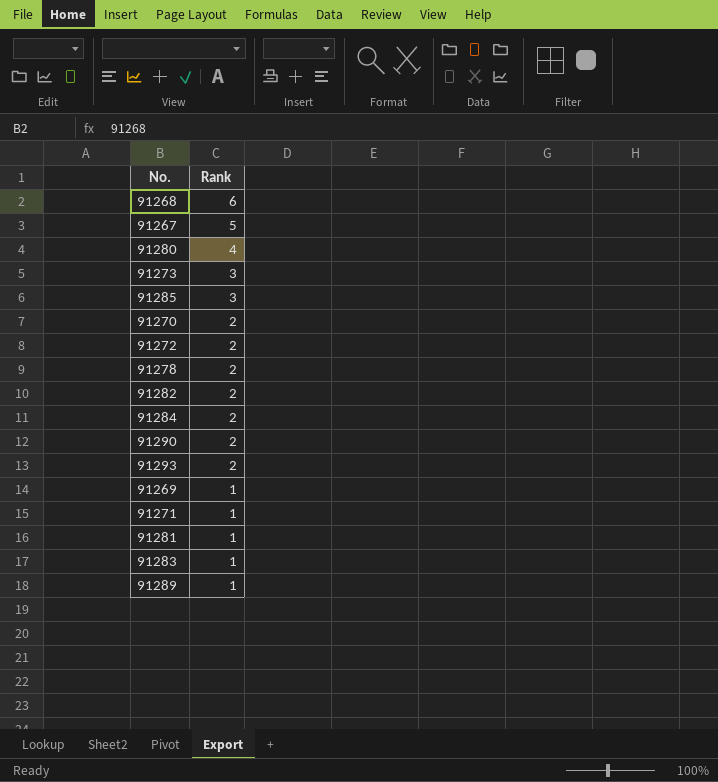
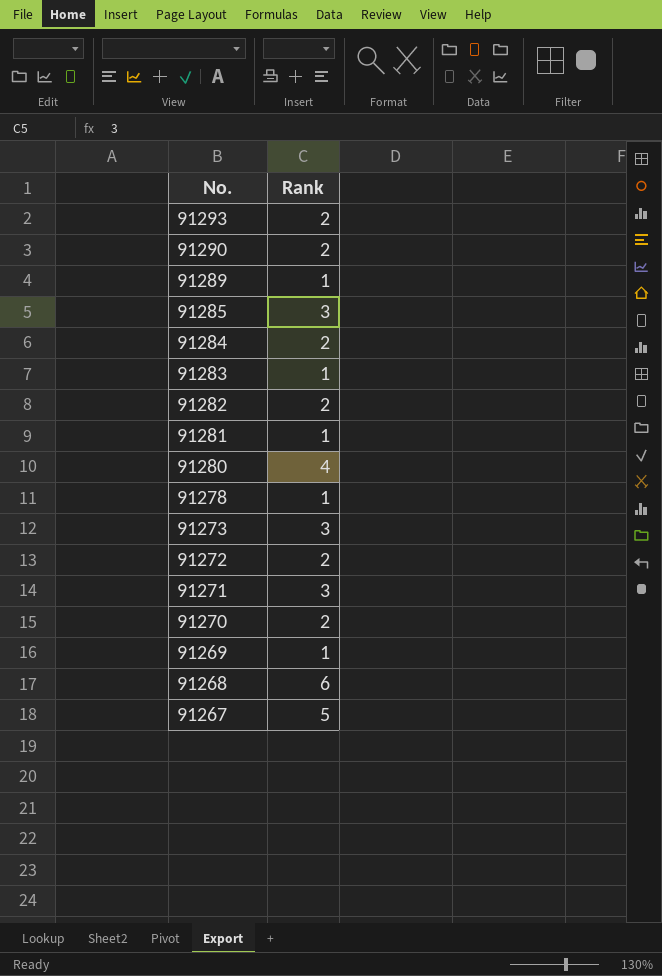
row order: Rank descending -> No. descending
91278 | Rank: 2 -> 1
91271 | Rank: 1 -> 3

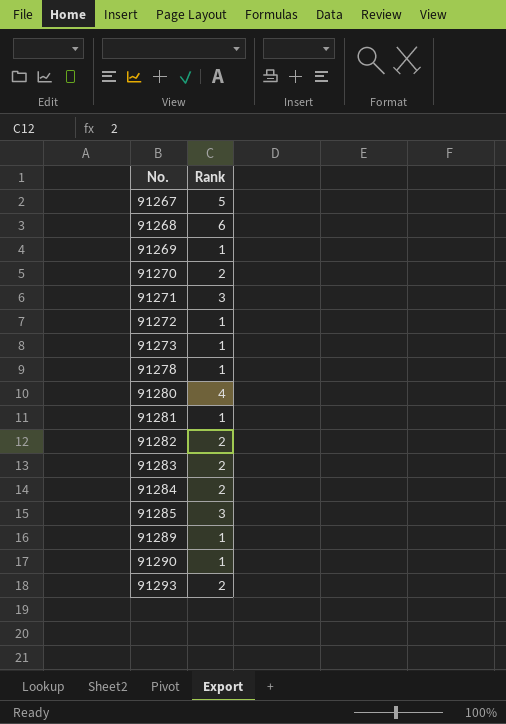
row order: No. descending -> No. ascending
91272 | Rank: 2 -> 1
91273 | Rank: 3 -> 1
91283 | Rank: 1 -> 2
91290 | Rank: 2 -> 1

